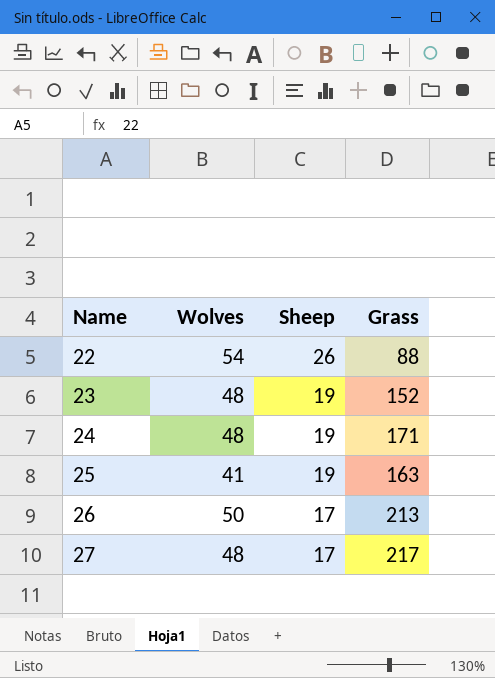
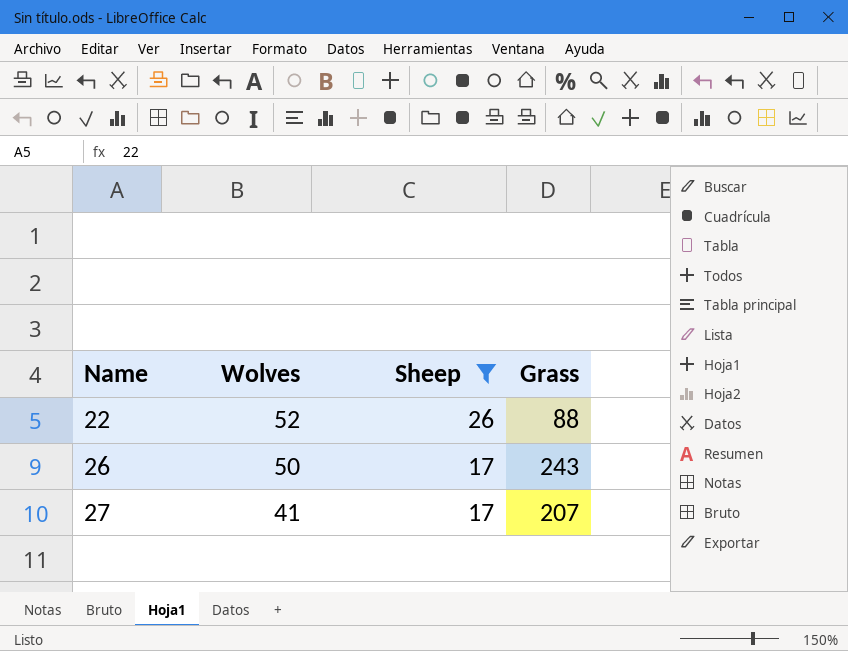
filter: none -> Sheep != 19
22 | Wolves: 54 -> 52
26 | Grass: 213 -> 243
27 | Wolves: 48 -> 41
27 | Grass: 217 -> 207

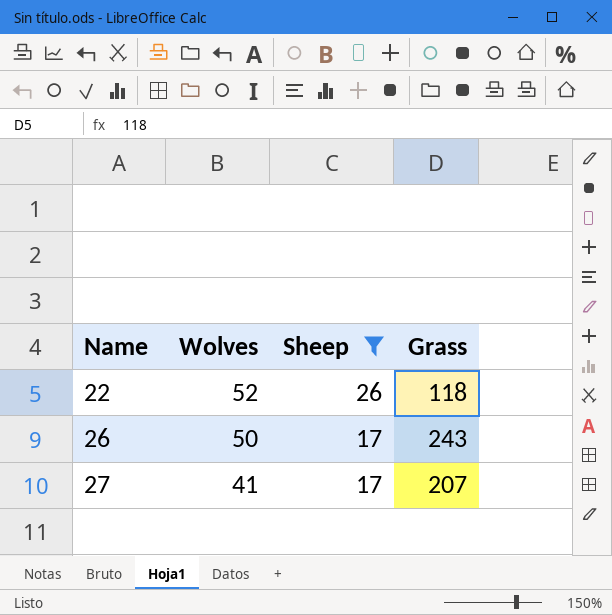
22 | Grass: 88 -> 118

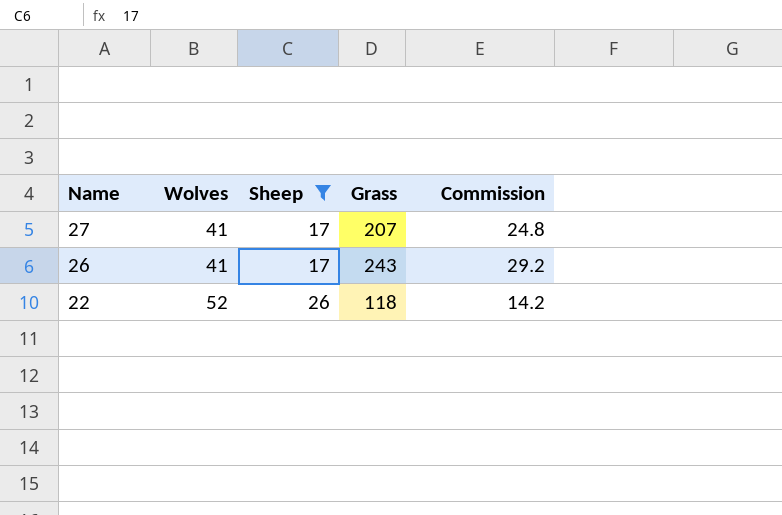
row order: Name ascending -> Name descending
column Commission | formula: none -> [Grass] * 0.12
26 | Wolves: 50 -> 41

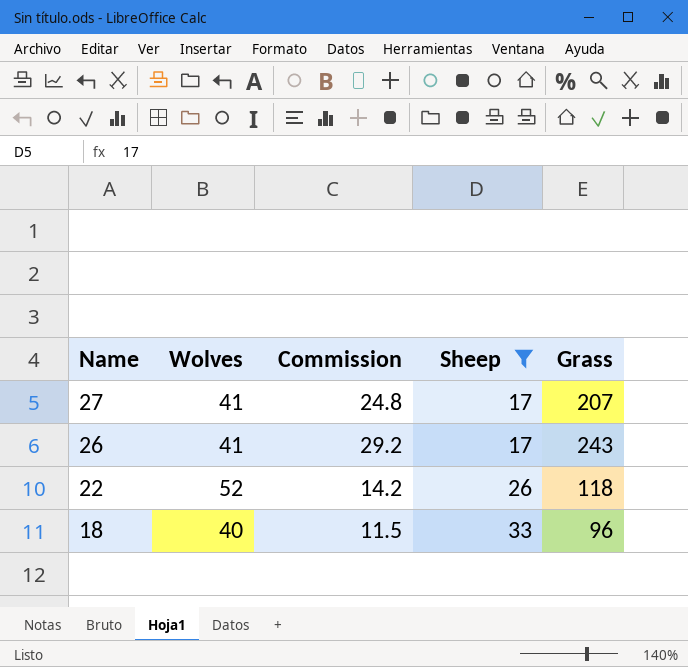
column Commission | position: 5 -> 3
row 18: none -> 40 | 11.5 | 33 | 96

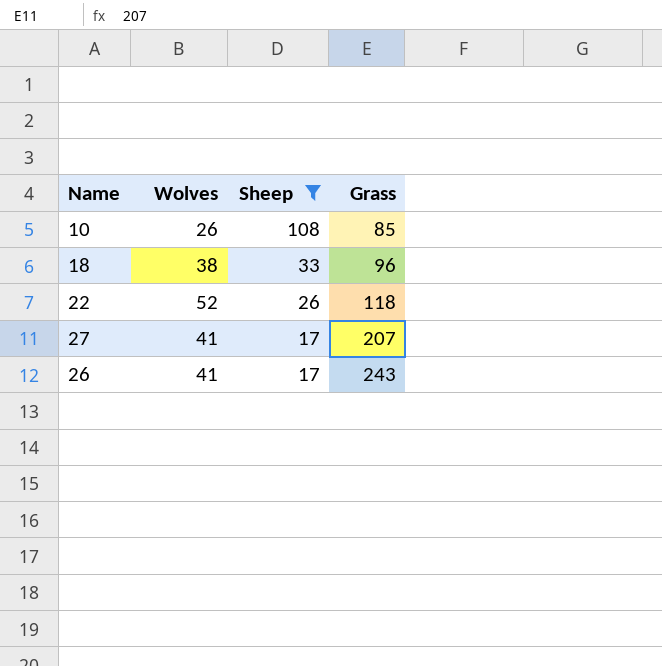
row order: Name descending -> Sheep descending
column Commission | formula: [Grass] * 0.12 -> none
row 10: none -> 26 | 108 | 85
18 | Wolves: 40 -> 38

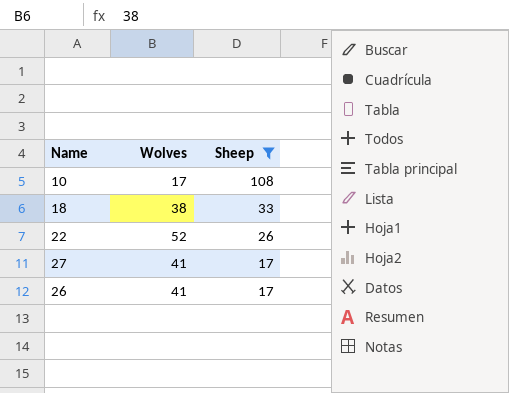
column Grass | position: 4 -> none
10 | Wolves: 26 -> 17

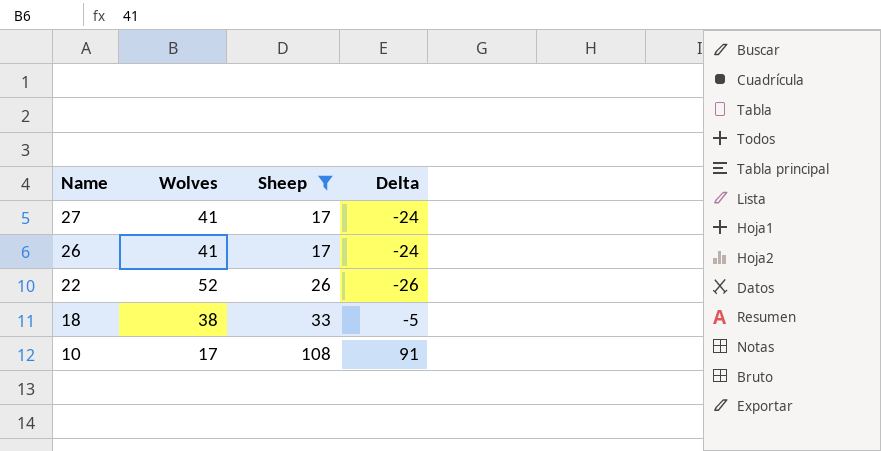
row order: Sheep descending -> Name descending
column Delta | formula: none -> [Sheep] - [Wolves]

